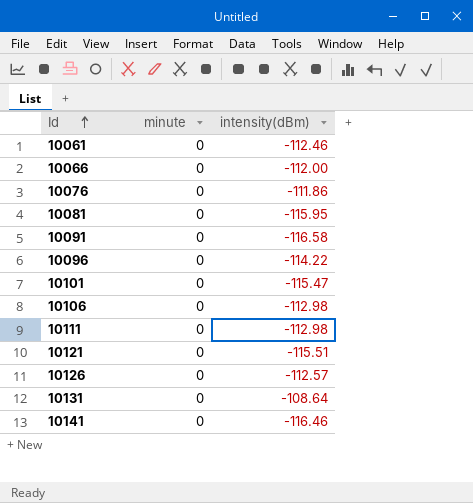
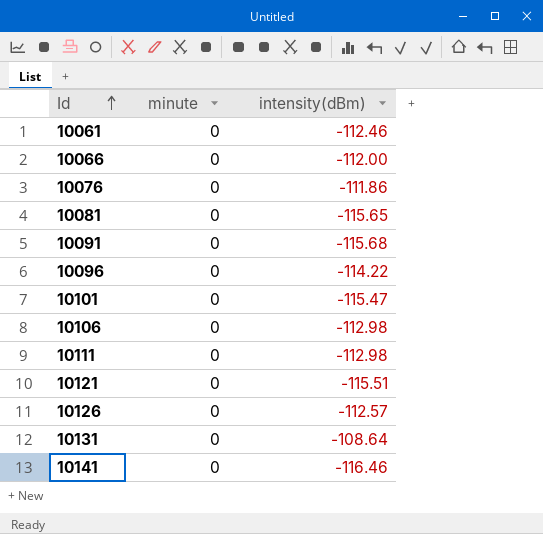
10081 | intensity(dBm): -115.95 -> -115.65
10091 | intensity(dBm): -116.58 -> -115.68

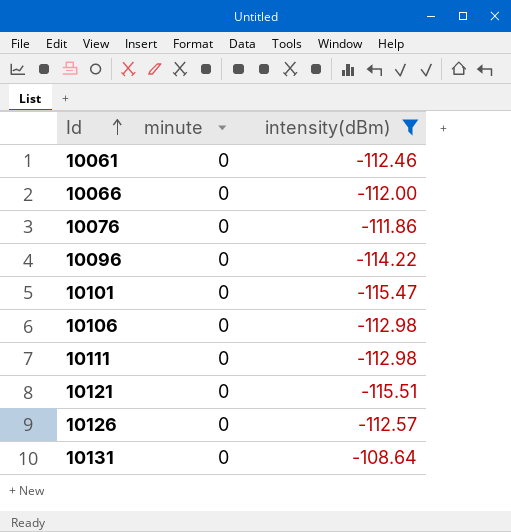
filter: none -> intensity(dBm) >= -115.51

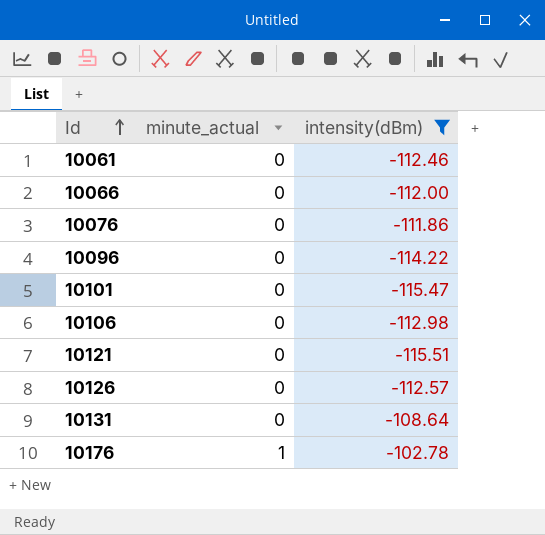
column name: minute -> minute_actual
row 10111: 0 | -112.98 -> none
row 10176: none -> 1 | -102.78

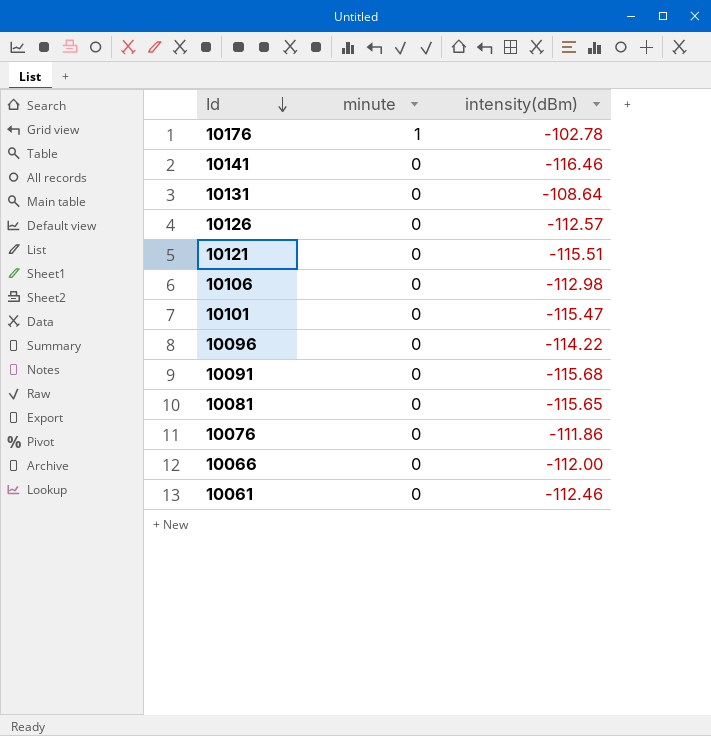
filter: intensity(dBm) >= -115.51 -> none
row order: Id ascending -> Id descending
column name: minute_actual -> minute

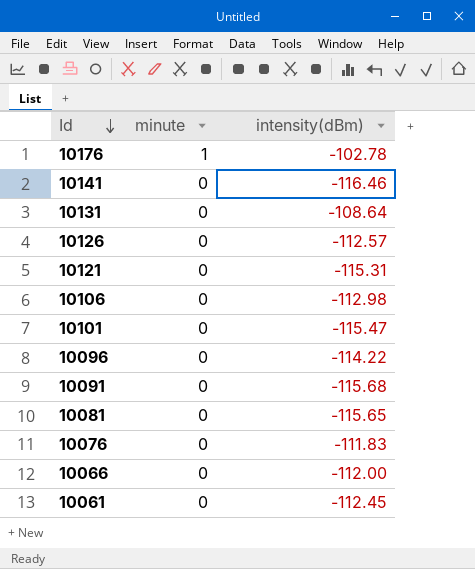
10121 | intensity(dBm): -115.51 -> -115.31
10076 | intensity(dBm): -111.86 -> -111.83
10061 | intensity(dBm): -112.46 -> -112.45

